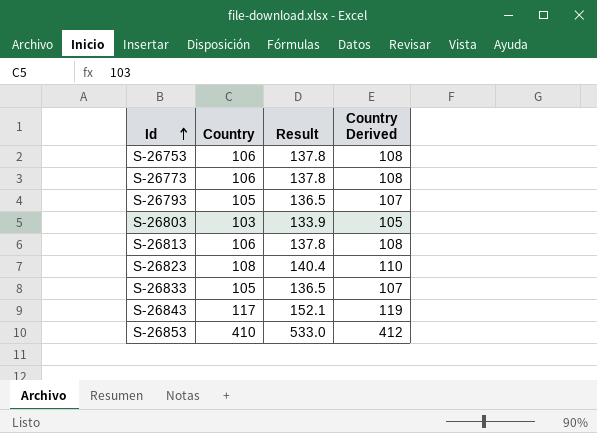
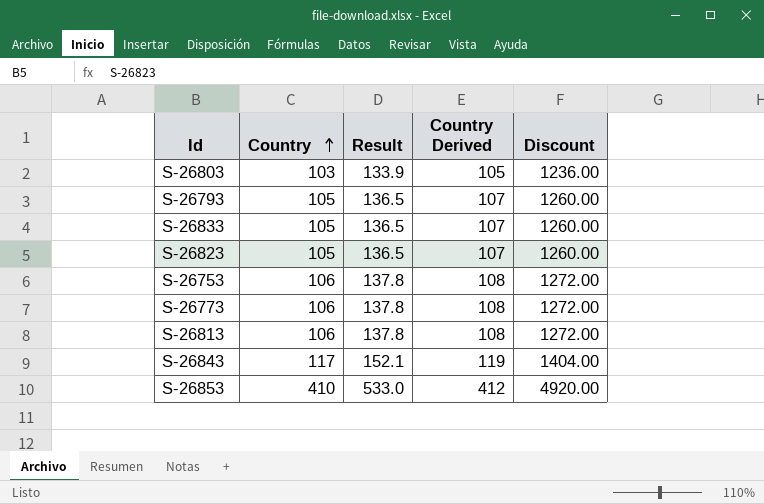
row order: Id ascending -> Country ascending
column Discount | formula: none -> [Country] * 12
S-26823 | Country: 108 -> 105
S-26823 | Result: 140.4 -> 136.5
S-26823 | Country Derived: 110 -> 107

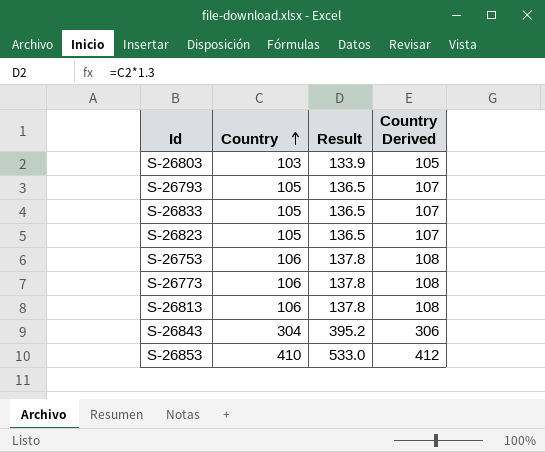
column Discount | formula: [Country] * 12 -> none
S-26843 | Country: 117 -> 304
S-26843 | Result: 152.1 -> 395.2
S-26843 | Country Derived: 119 -> 306

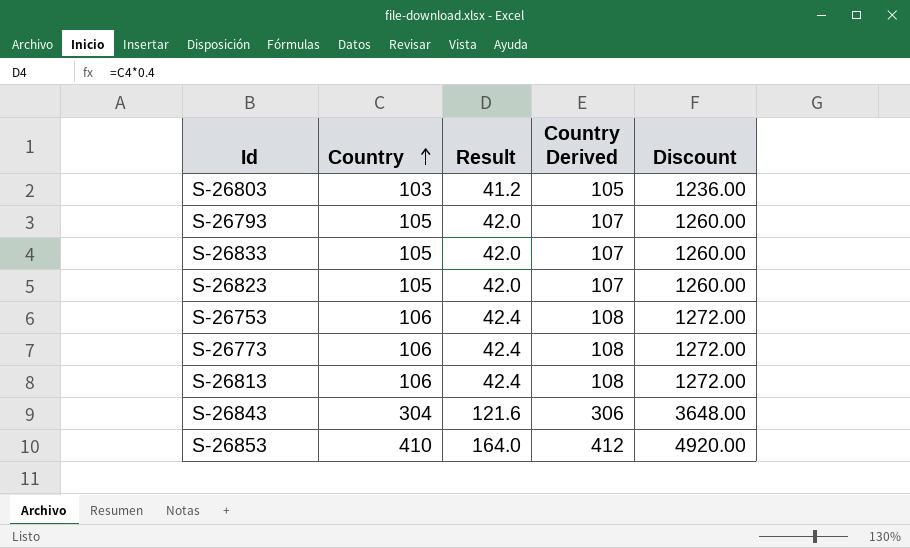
column Result | formula: [Country] * 1.3 -> [Country] * 0.4
column Discount | formula: none -> [Country] * 12

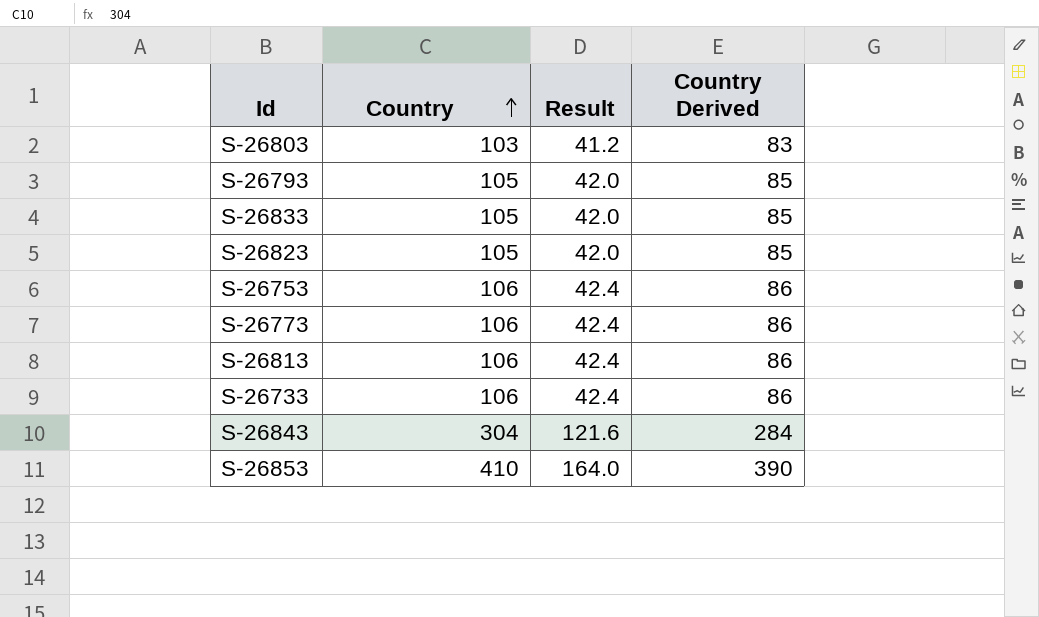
column Discount | formula: [Country] * 12 -> none
column Country Derived | formula: [Country] + 2 -> [Country] - 20
row S-26733: none -> 106 | 42.4 | 86

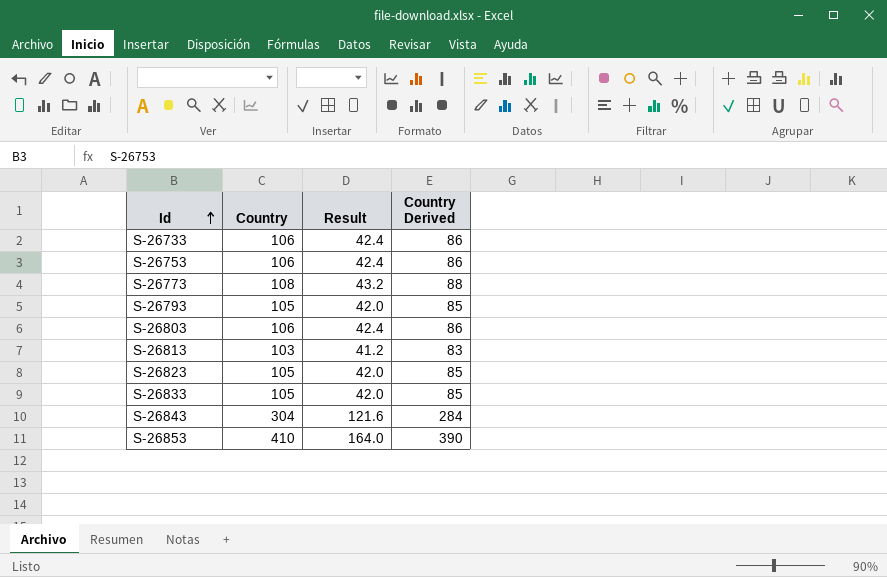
row order: Country ascending -> Id ascending
S-26773 | Country: 106 -> 108
S-26773 | Result: 42.4 -> 43.2
S-26773 | Country Derived: 86 -> 88
S-26803 | Country: 103 -> 106
S-26803 | Result: 41.2 -> 42.4
S-26803 | Country Derived: 83 -> 86
S-26813 | Country: 106 -> 103
S-26813 | Result: 42.4 -> 41.2
S-26813 | Country Derived: 86 -> 83

